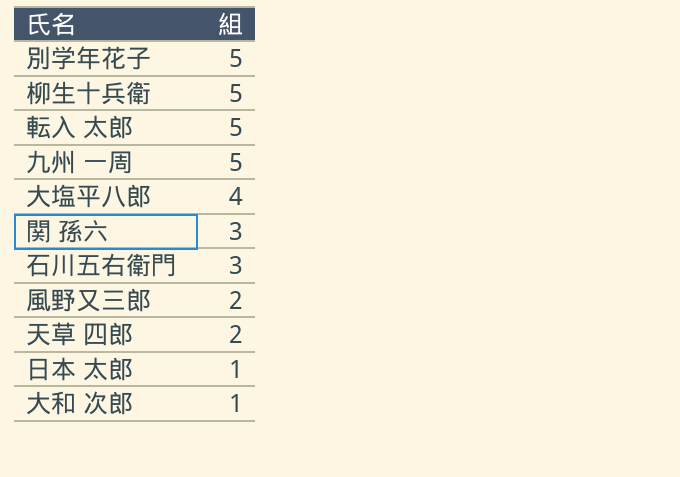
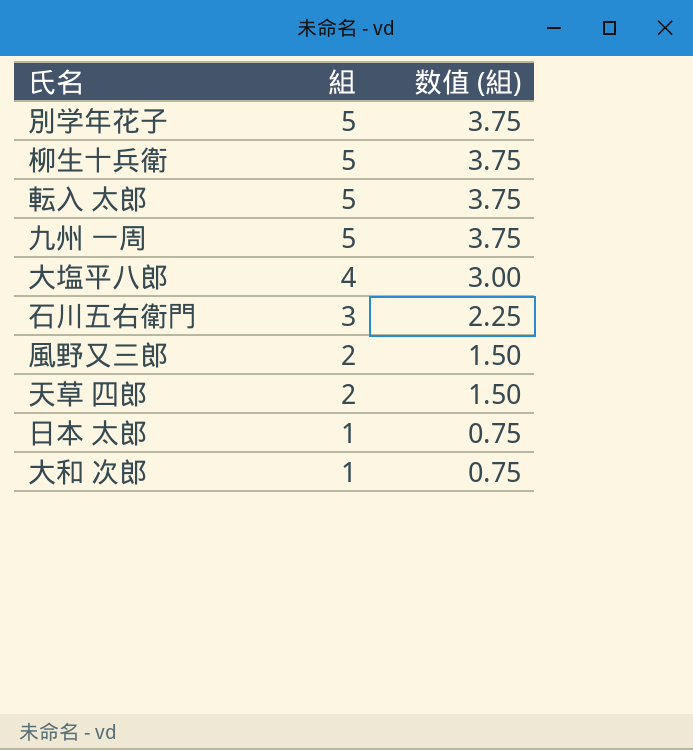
column 数值 (組) | formula: none -> [組] * 0.75
row 関 孫六: 3 -> none

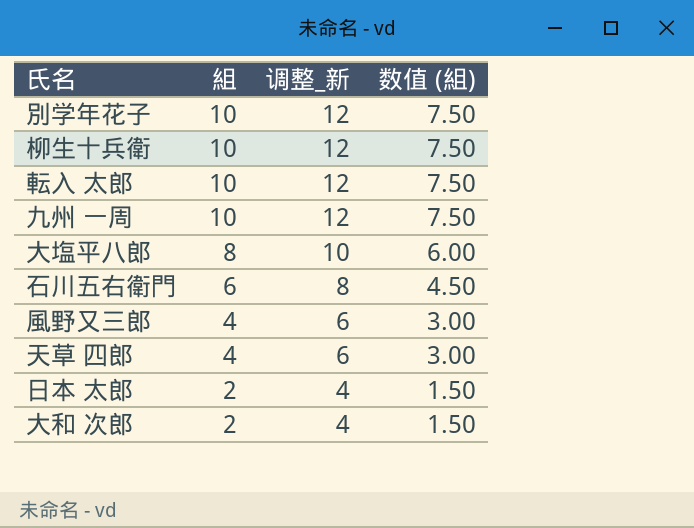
column 调整_新 | formula: none -> [組] + 2
別学年花子 | 組: 5 -> 10
別学年花子 | 数值 (組): 3.75 -> 7.50
柳生十兵衛 | 組: 5 -> 10
柳生十兵衛 | 数值 (組): 3.75 -> 7.50
転入 太郎 | 組: 5 -> 10
転入 太郎 | 数值 (組): 3.75 -> 7.50
九州 一周 | 組: 5 -> 10
九州 一周 | 数值 (組): 3.75 -> 7.50
大塩平八郎 | 組: 4 -> 8
大塩平八郎 | 数值 (組): 3.00 -> 6.00
石川五右衛門 | 組: 3 -> 6
石川五右衛門 | 数值 (組): 2.25 -> 4.50
風野又三郎 | 組: 2 -> 4
風野又三郎 | 数值 (組): 1.50 -> 3.00
天草 四郎 | 組: 2 -> 4
天草 四郎 | 数值 (組): 1.50 -> 3.00
日本 太郎 | 組: 1 -> 2
日本 太郎 | 数值 (組): 0.75 -> 1.50
大和 次郎 | 組: 1 -> 2
大和 次郎 | 数值 (組): 0.75 -> 1.50

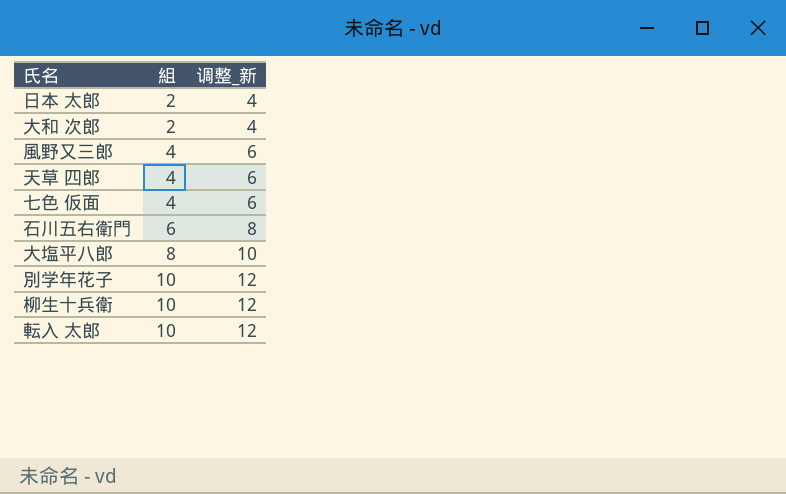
row order: 組 descending -> 組 ascending
column 数值 (組) | formula: [組] * 0.75 -> none
row 九州 一周: 10 | 12 | 7.50 -> none
row 七色 仮面: none -> 4 | 6

